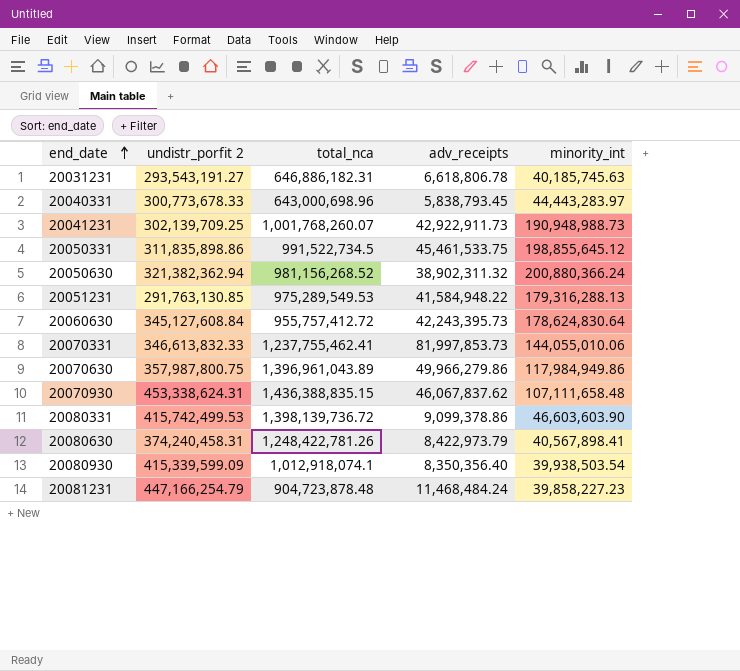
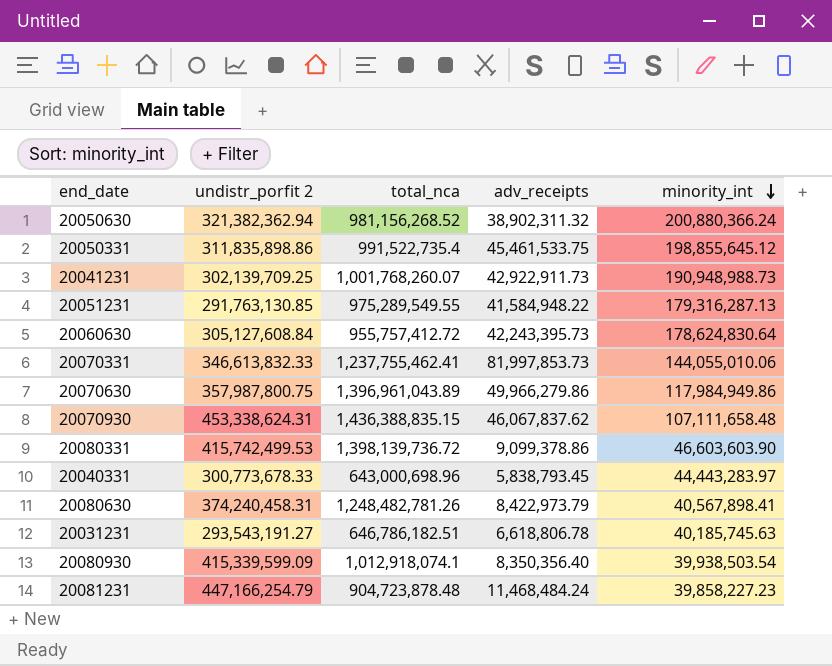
row order: end_date ascending -> minority_int descending
20050331 | total_nca: 991,522,734.5 -> 991,522,735.4
20051231 | total_nca: 975,289,549.53 -> 975,289,549.55
20051231 | minority_int: 179,316,288.13 -> 179,316,287.13
20060630 | undistr_porfit 2: 345,127,608.84 -> 305,127,608.84
20080630 | total_nca: 1,248,422,781.26 -> 1,248,482,781.26
20031231 | total_nca: 646,886,182.31 -> 646,786,182.51

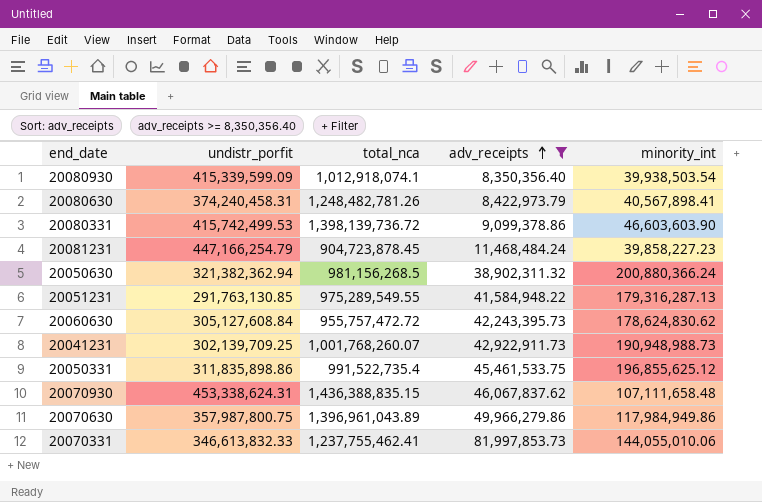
filter: none -> adv_receipts >= 8,350,356.40
row order: minority_int descending -> adv_receipts ascending
column name: undistr_porfit 2 -> undistr_porfit
20081231 | total_nca: 904,723,878.48 -> 904,723,878.45
20050630 | total_nca: 981,156,268.52 -> 981,156,268.5
20060630 | total_nca: 955,757,412.72 -> 955,757,472.72
20060630 | minority_int: 178,624,830.64 -> 178,624,830.62
20050331 | minority_int: 198,855,645.12 -> 196,855,625.12

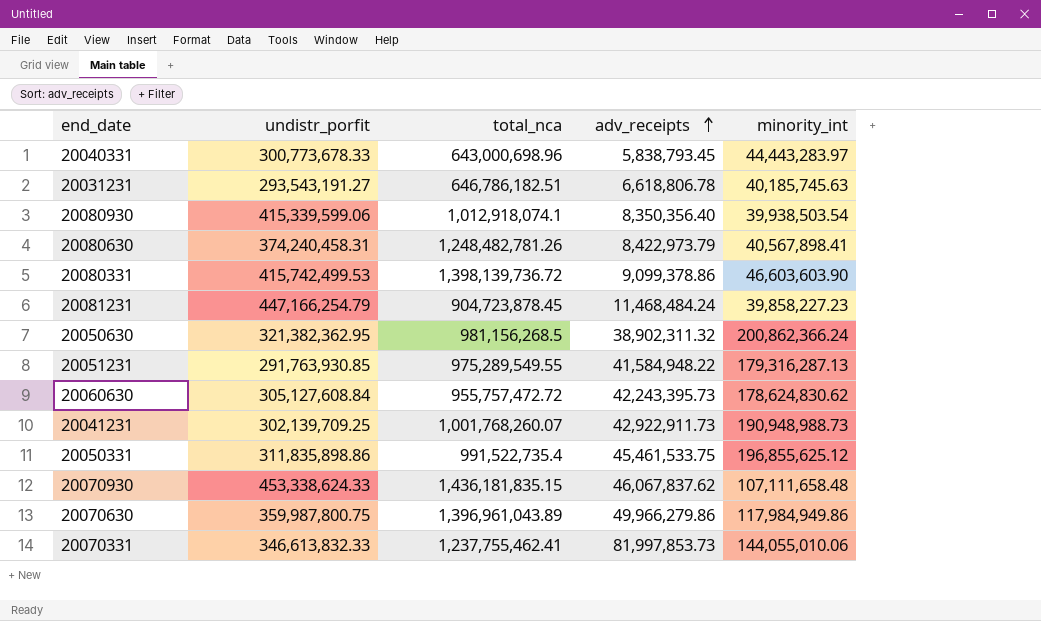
filter: adv_receipts >= 8,350,356.40 -> none
20080930 | undistr_porfit: 415,339,599.09 -> 415,339,599.06
20050630 | undistr_porfit: 321,382,362.94 -> 321,382,362.95
20050630 | minority_int: 200,880,366.24 -> 200,862,366.24
20051231 | undistr_porfit: 291,763,130.85 -> 291,763,930.85
20070930 | undistr_porfit: 453,338,624.31 -> 453,338,624.33
20070930 | total_nca: 1,436,388,835.15 -> 1,436,181,835.15
20070630 | undistr_porfit: 357,987,800.75 -> 359,987,800.75

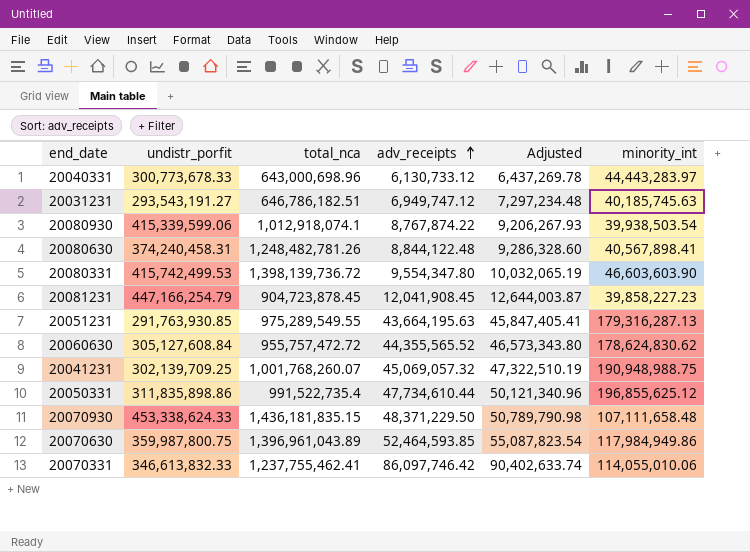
column Adjusted | formula: none -> [adv_receipts] * 1.05
row 20050630: 321,382,362.95 | 981,156,268.5 | 38,902,311.32 | 200,862,366.24 -> none
20040331 | adv_receipts: 5,838,793.45 -> 6,130,733.12
20031231 | adv_receipts: 6,618,806.78 -> 6,949,747.12
20080930 | adv_receipts: 8,350,356.40 -> 8,767,874.22
20080630 | adv_receipts: 8,422,973.79 -> 8,844,122.48
20080331 | adv_receipts: 9,099,378.86 -> 9,554,347.80
20081231 | adv_receipts: 11,468,484.24 -> 12,041,908.45
20051231 | adv_receipts: 41,584,948.22 -> 43,664,195.63
20060630 | adv_receipts: 42,243,395.73 -> 44,355,565.52
20041231 | adv_receipts: 42,922,911.73 -> 45,069,057.32
20041231 | minority_int: 190,948,988.73 -> 190,948,988.75
20050331 | adv_receipts: 45,461,533.75 -> 47,734,610.44
20070930 | adv_receipts: 46,067,837.62 -> 48,371,229.50
20070630 | adv_receipts: 49,966,279.86 -> 52,464,593.85
20070331 | adv_receipts: 81,997,853.73 -> 86,097,746.42
20070331 | minority_int: 144,055,010.06 -> 114,055,010.06

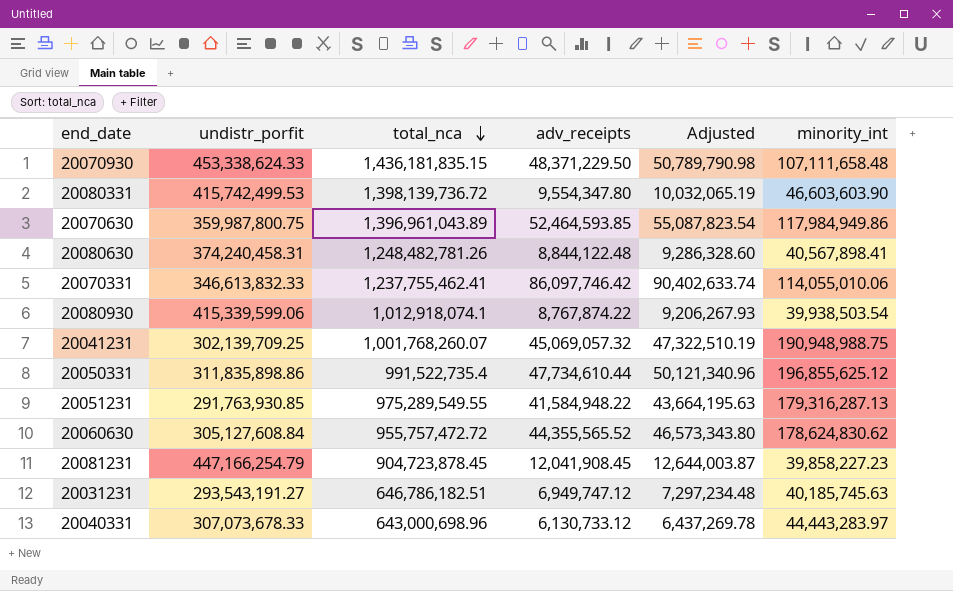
row order: adv_receipts ascending -> total_nca descending
20051231 | adv_receipts: 43,664,195.63 -> 41,584,948.22
20051231 | Adjusted: 45,847,405.41 -> 43,664,195.63
20040331 | undistr_porfit: 300,773,678.33 -> 307,073,678.33

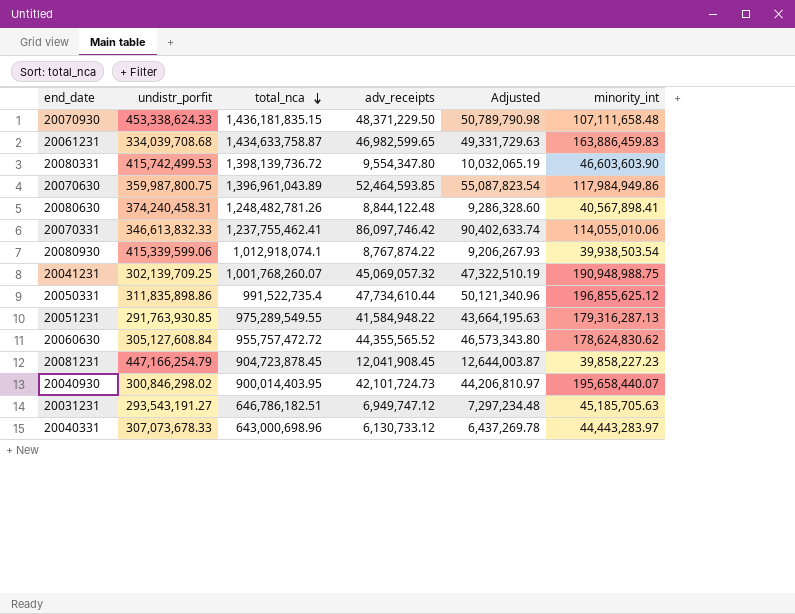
row 20061231: none -> 334,039,708.68 | 1,434,633,758.87 | 46,982,599.65 | 49,331,729.63 | 163,886,459.83
row 20040930: none -> 300,846,298.02 | 900,014,403.95 | 42,101,724.73 | 44,206,810.97 | 195,658,440.07
20031231 | minority_int: 40,185,745.63 -> 45,185,705.63

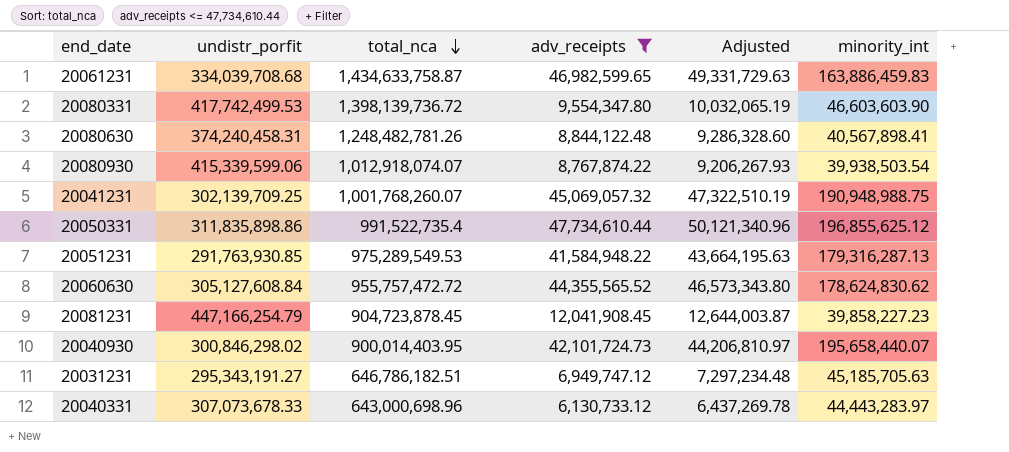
filter: none -> adv_receipts <= 47,734,610.44
20080331 | undistr_porfit: 415,742,499.53 -> 417,742,499.53
20080930 | total_nca: 1,012,918,074.1 -> 1,012,918,074.07
20051231 | total_nca: 975,289,549.55 -> 975,289,549.53
20031231 | undistr_porfit: 293,543,191.27 -> 295,343,191.27

